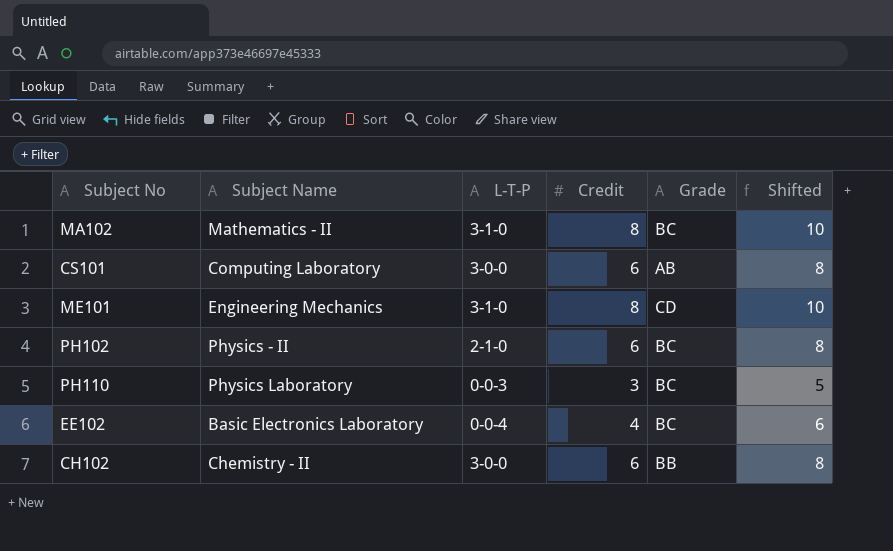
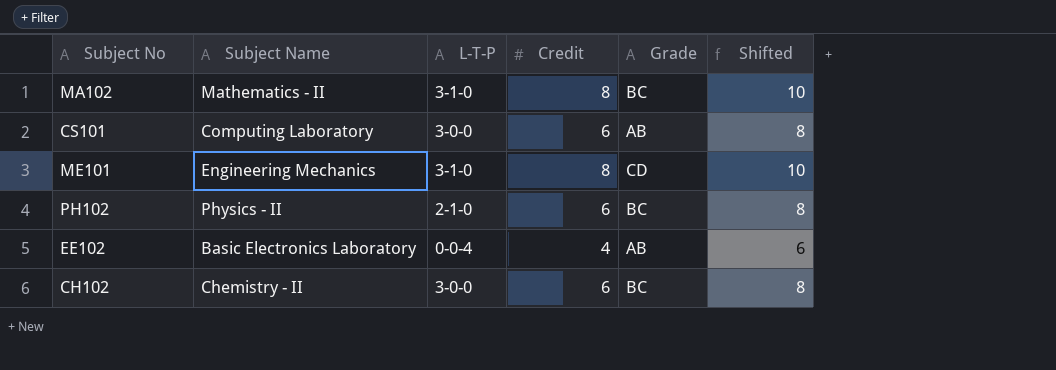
row PH110: Physics Laboratory | 0-0-3 | 3 | BC | 5 -> none
EE102 | Grade: BC -> AB
CH102 | Grade: BB -> BC

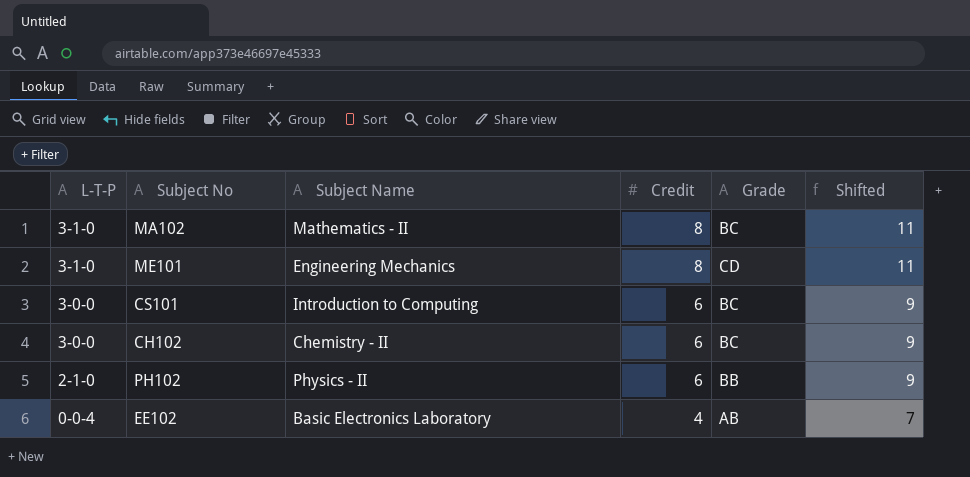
row order: none -> L-T-P descending
column L-T-P | position: 3 -> 1
column Shifted | formula: [Credit] + 2 -> [Credit] + 3
CS101 | Subject Name: Computing Laboratory -> Introduction to Computing
CS101 | Grade: AB -> BC
PH102 | Grade: BC -> BB

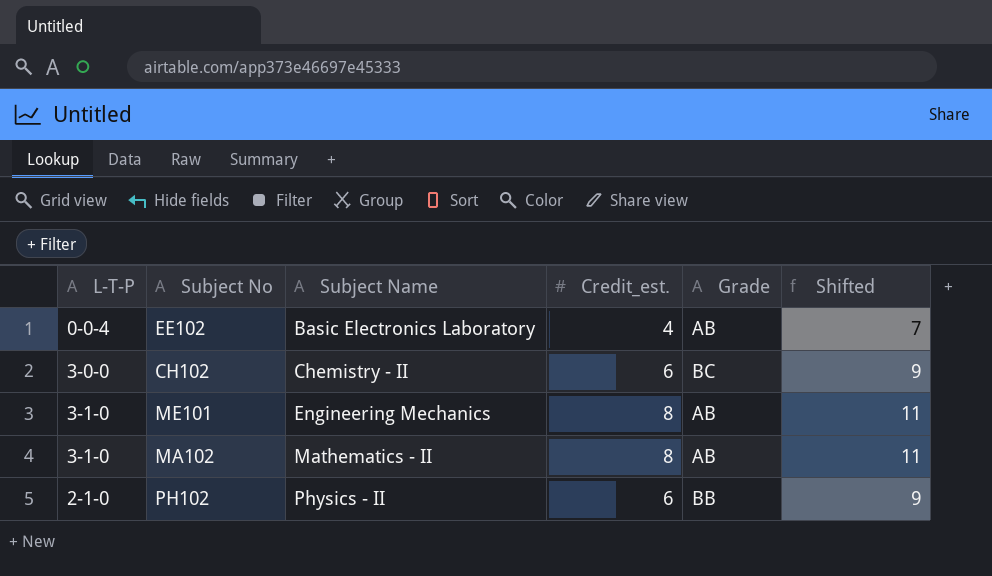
row order: L-T-P descending -> Subject Name ascending
column name: Credit -> Credit_est.
row CS101: 3-0-0 | Introduction to Computing | 6 | BC | 9 -> none
ME101 | Grade: CD -> AB
MA102 | Grade: BC -> AB

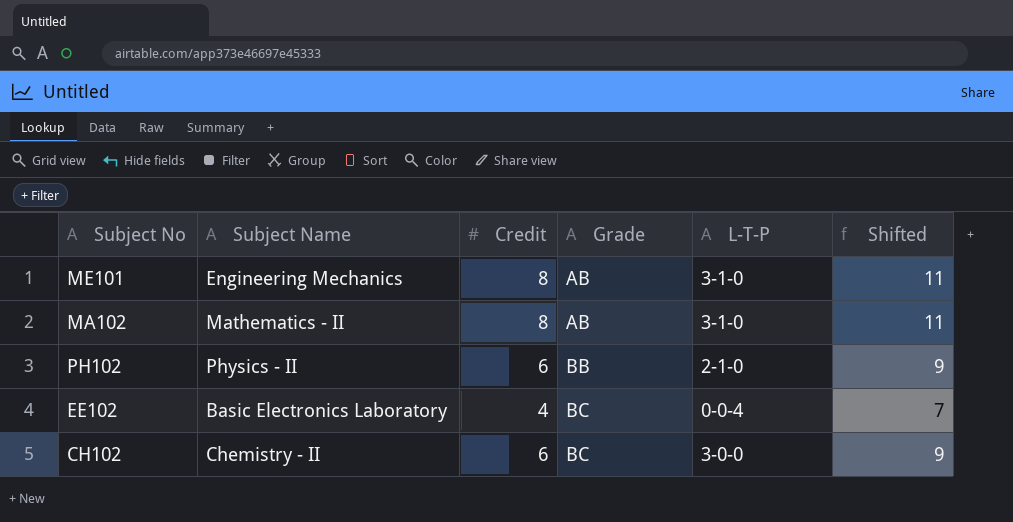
row order: Subject Name ascending -> Grade ascending
column name: Credit_est. -> Credit
column L-T-P | position: 1 -> 5
EE102 | Grade: AB -> BC

